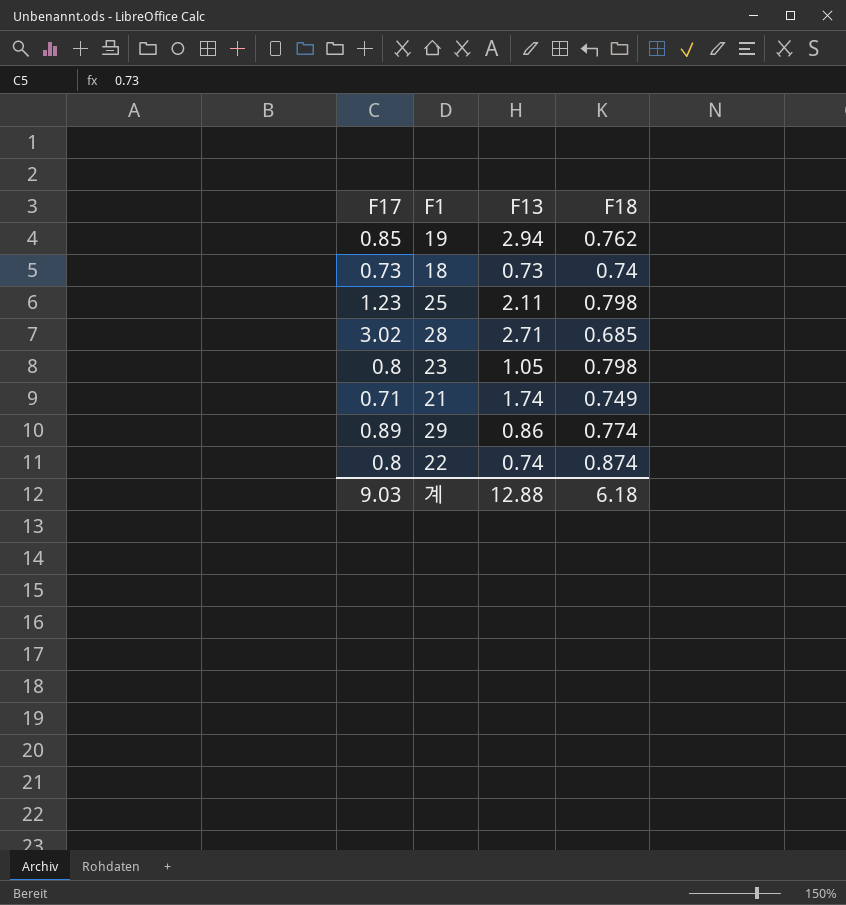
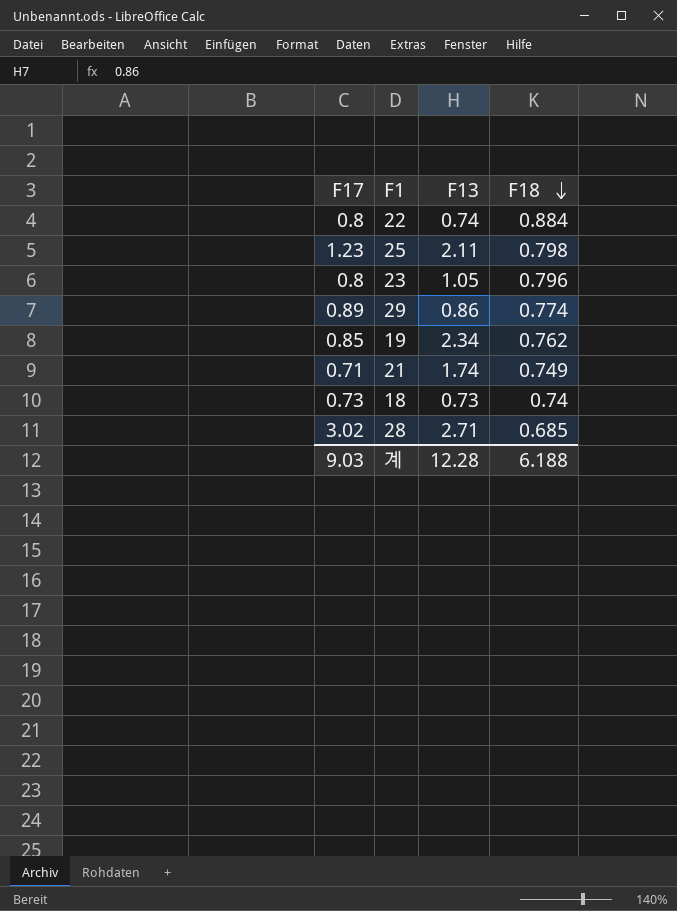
row order: none -> F18 descending
22 | F18: 0.874 -> 0.884
23 | F18: 0.798 -> 0.796
19 | F13: 2.94 -> 2.34
계 | F13: 12.88 -> 12.28
계 | F18: 6.18 -> 6.188

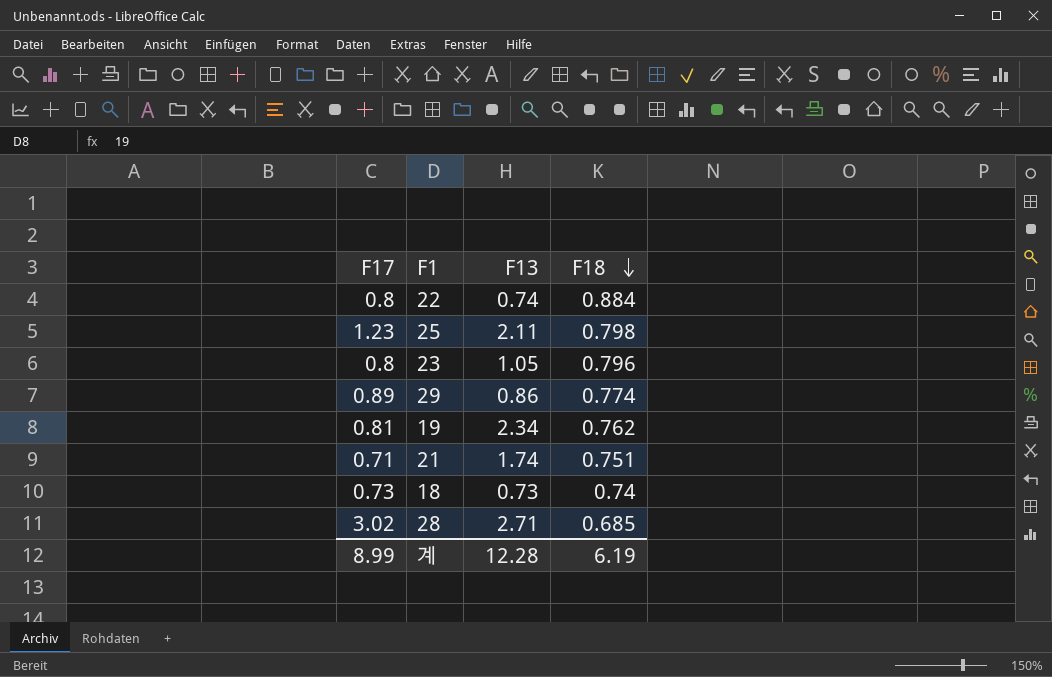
19 | F17: 0.85 -> 0.81
21 | F18: 0.749 -> 0.751
계 | F17: 9.03 -> 8.99
계 | F18: 6.188 -> 6.19

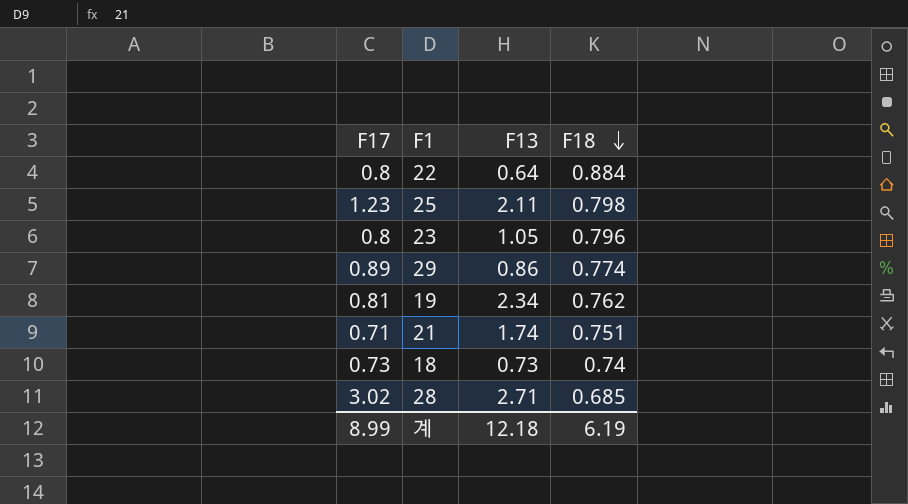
22 | F13: 0.74 -> 0.64
계 | F13: 12.28 -> 12.18

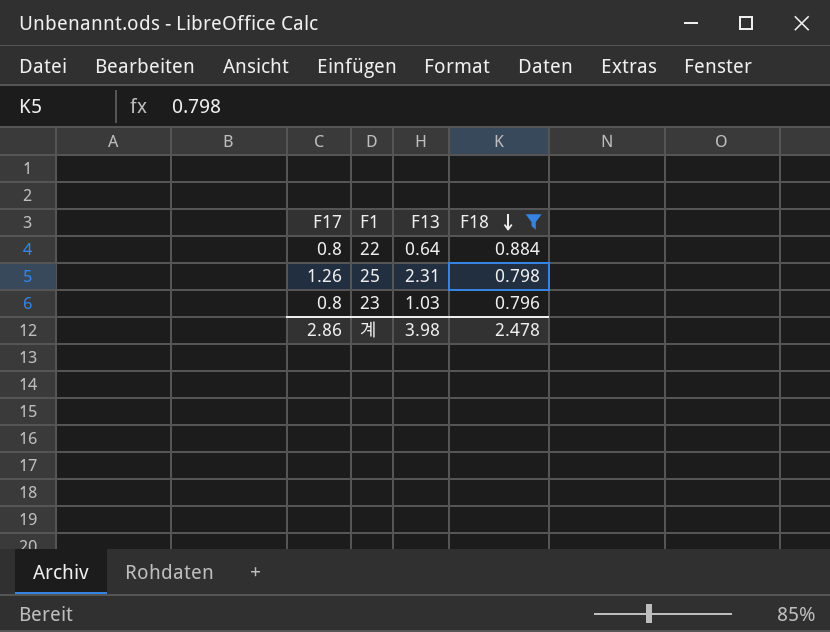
filter: none -> F18 >= 0.796
25 | F17: 1.23 -> 1.26
25 | F13: 2.11 -> 2.31
23 | F13: 1.05 -> 1.03
계 | F17: 8.99 -> 2.86
계 | F13: 12.18 -> 3.98
계 | F18: 6.19 -> 2.478

